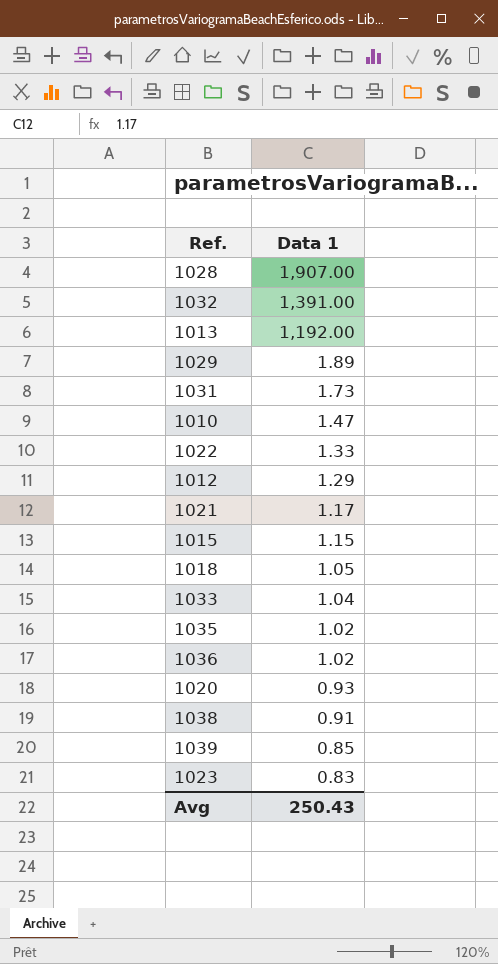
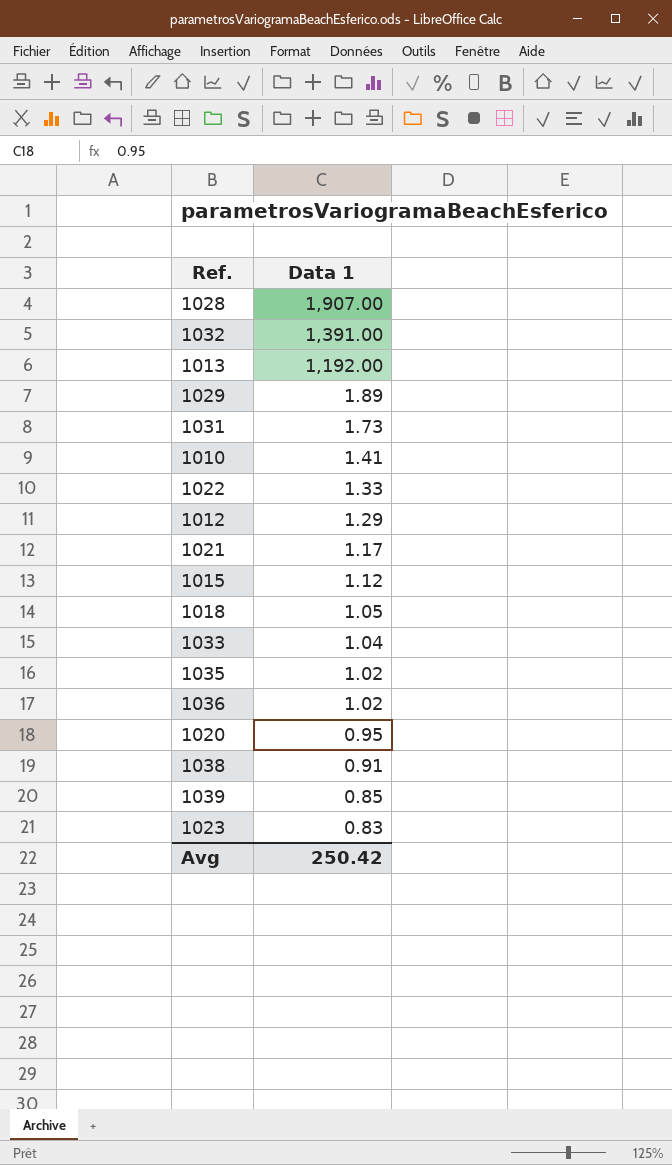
1010 | Data 1: 1.47 -> 1.41
1015 | Data 1: 1.15 -> 1.12
1020 | Data 1: 0.93 -> 0.95
Avg | Data 1: 250.43 -> 250.42

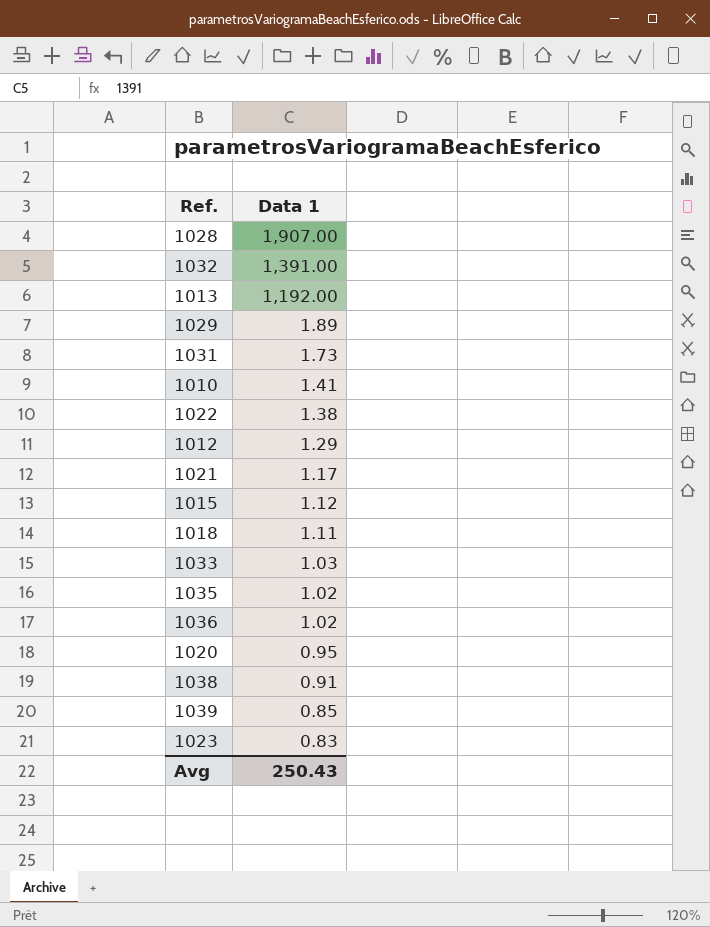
1022 | Data 1: 1.33 -> 1.38
1018 | Data 1: 1.05 -> 1.11
1033 | Data 1: 1.04 -> 1.03
Avg | Data 1: 250.42 -> 250.43

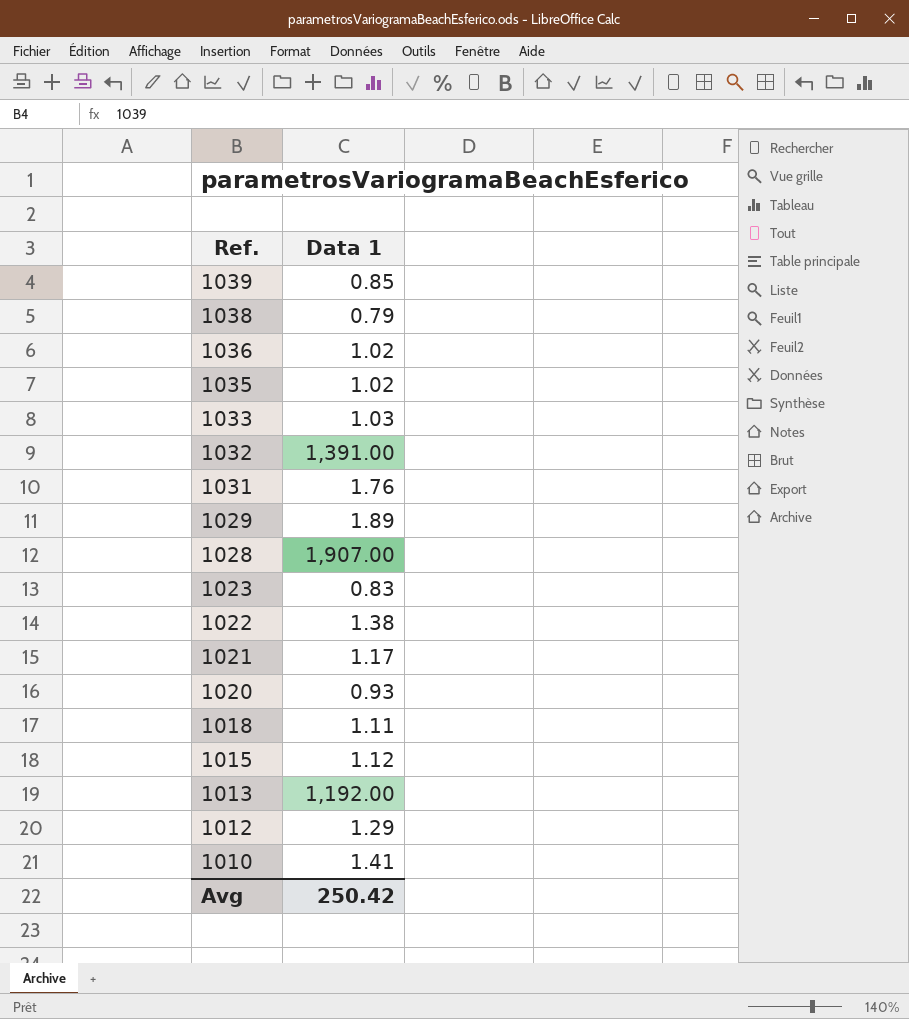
row order: Data 1 descending -> Ref. descending
1038 | Data 1: 0.91 -> 0.79
1031 | Data 1: 1.73 -> 1.76
1020 | Data 1: 0.95 -> 0.93
Avg | Data 1: 250.43 -> 250.42

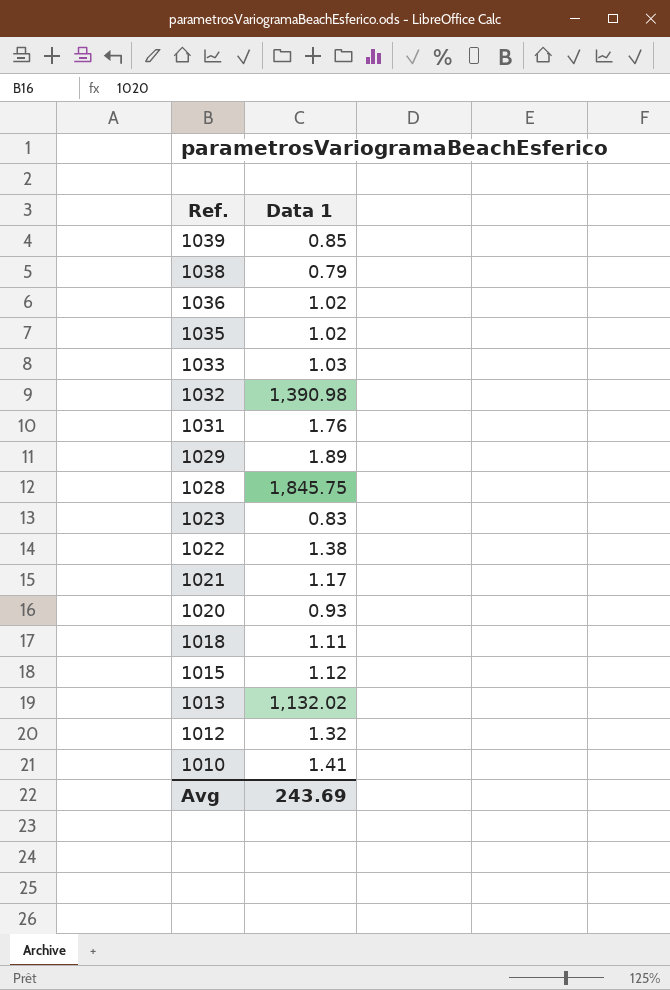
1032 | Data 1: 1,391.00 -> 1,390.98
1028 | Data 1: 1,907.00 -> 1,845.75
1013 | Data 1: 1,192.00 -> 1,132.02
1012 | Data 1: 1.29 -> 1.32
Avg | Data 1: 250.42 -> 243.69

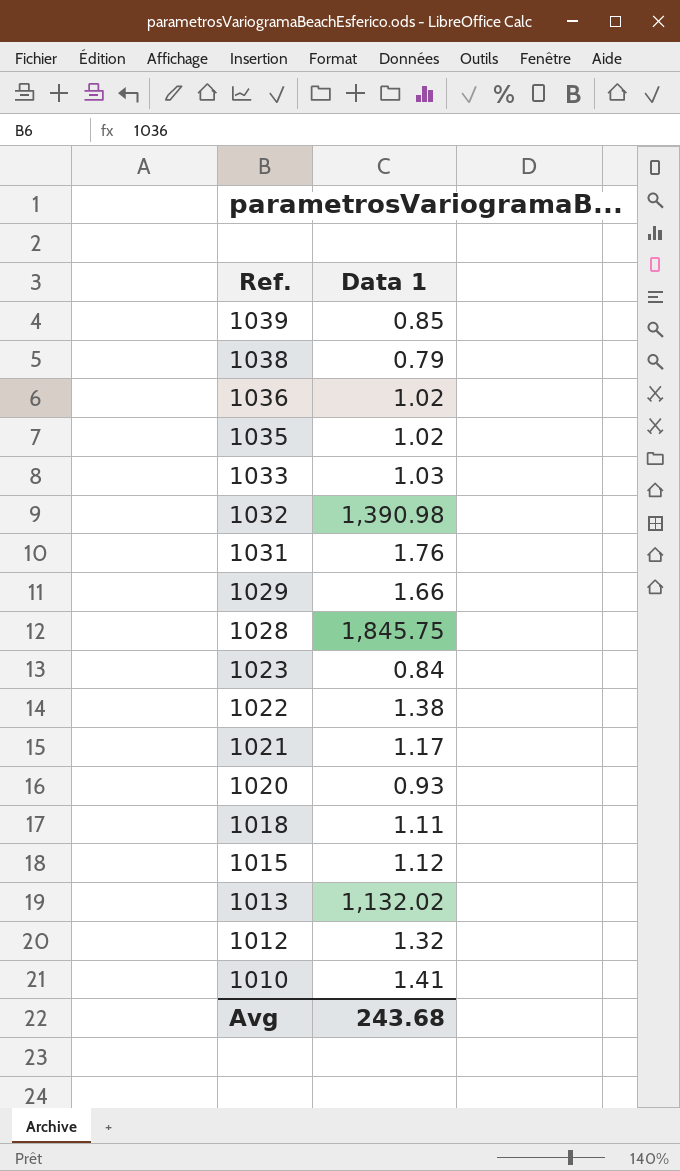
1029 | Data 1: 1.89 -> 1.66
1023 | Data 1: 0.83 -> 0.84
Avg | Data 1: 243.69 -> 243.68

